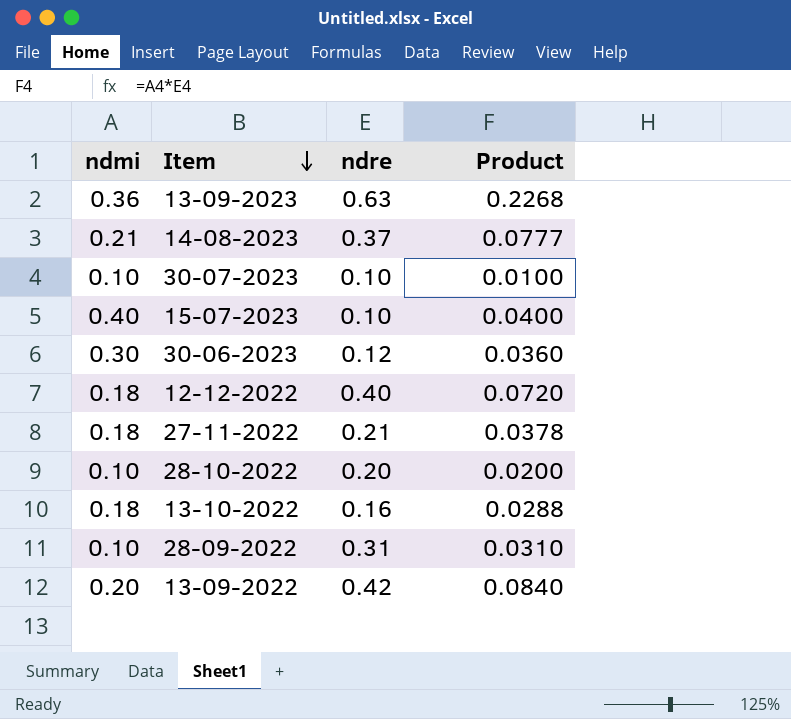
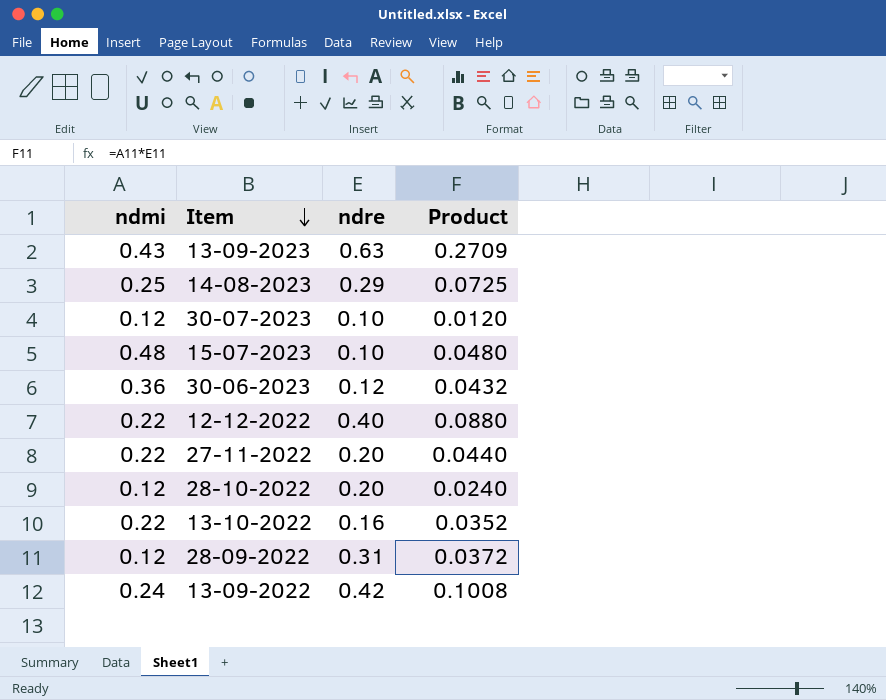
13-09-2023 | ndmi: 0.36 -> 0.43
13-09-2023 | Product: 0.2268 -> 0.2709
14-08-2023 | ndmi: 0.21 -> 0.25
14-08-2023 | ndre: 0.37 -> 0.29
14-08-2023 | Product: 0.0777 -> 0.0725
30-07-2023 | ndmi: 0.10 -> 0.12
30-07-2023 | Product: 0.0100 -> 0.0120
15-07-2023 | ndmi: 0.40 -> 0.48
15-07-2023 | Product: 0.0400 -> 0.0480
30-06-2023 | ndmi: 0.30 -> 0.36
30-06-2023 | Product: 0.0360 -> 0.0432
12-12-2022 | ndmi: 0.18 -> 0.22
12-12-2022 | Product: 0.0720 -> 0.0880
27-11-2022 | ndmi: 0.18 -> 0.22
27-11-2022 | ndre: 0.21 -> 0.20
27-11-2022 | Product: 0.0378 -> 0.0440
28-10-2022 | ndmi: 0.10 -> 0.12
28-10-2022 | Product: 0.0200 -> 0.0240
13-10-2022 | ndmi: 0.18 -> 0.22
13-10-2022 | Product: 0.0288 -> 0.0352
28-09-2022 | ndmi: 0.10 -> 0.12
28-09-2022 | Product: 0.0310 -> 0.0372
13-09-2022 | ndmi: 0.20 -> 0.24
13-09-2022 | Product: 0.0840 -> 0.1008

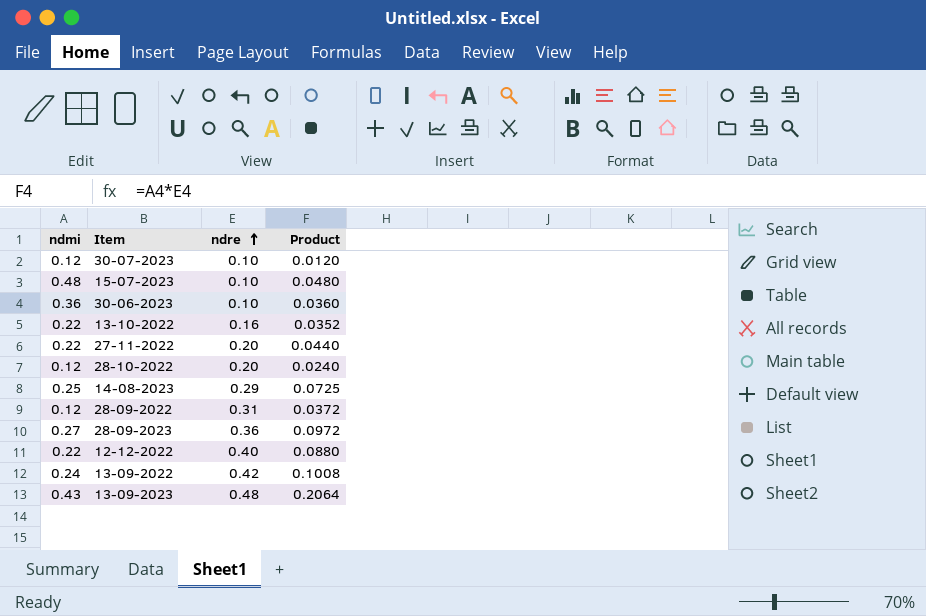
row order: Item descending -> ndre ascending
30-06-2023 | ndre: 0.12 -> 0.10
30-06-2023 | Product: 0.0432 -> 0.0360
row 28-09-2023: none -> 0.27 | 0.36 | 0.0972
13-09-2023 | ndre: 0.63 -> 0.48
13-09-2023 | Product: 0.2709 -> 0.2064

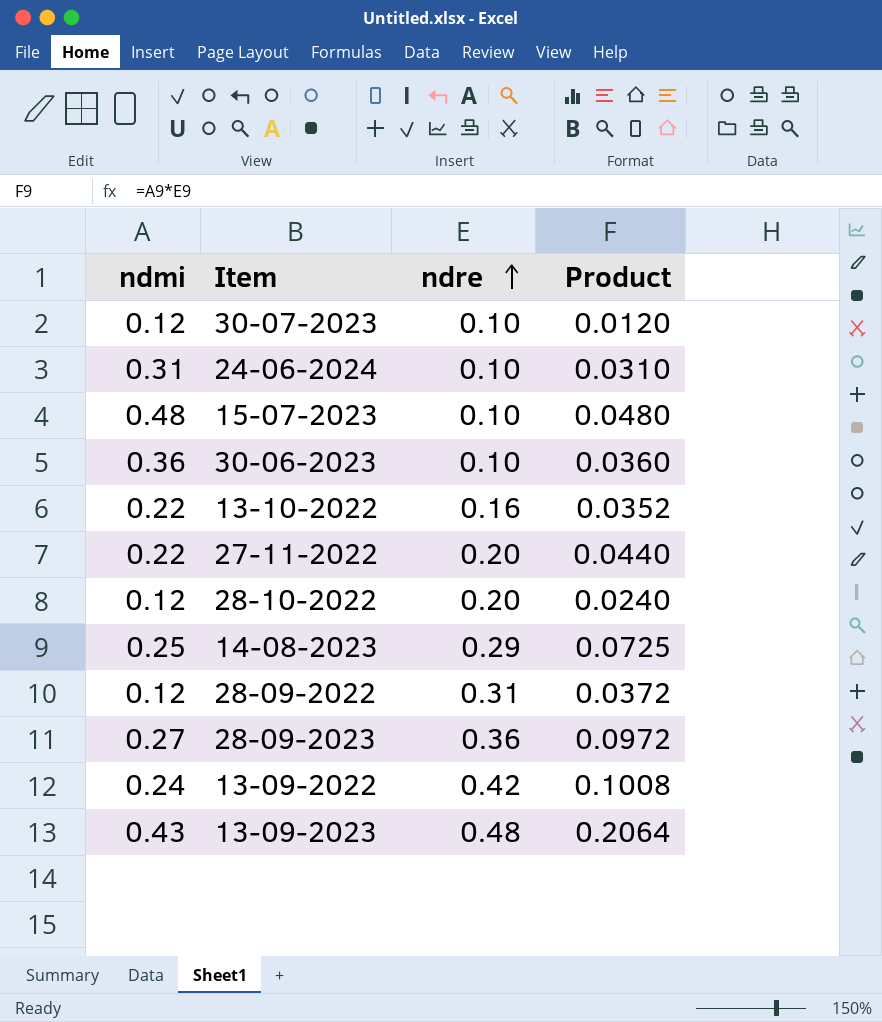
row 12-12-2022: 0.22 | 0.40 | 0.0880 -> none
row 24-06-2024: none -> 0.31 | 0.10 | 0.0310

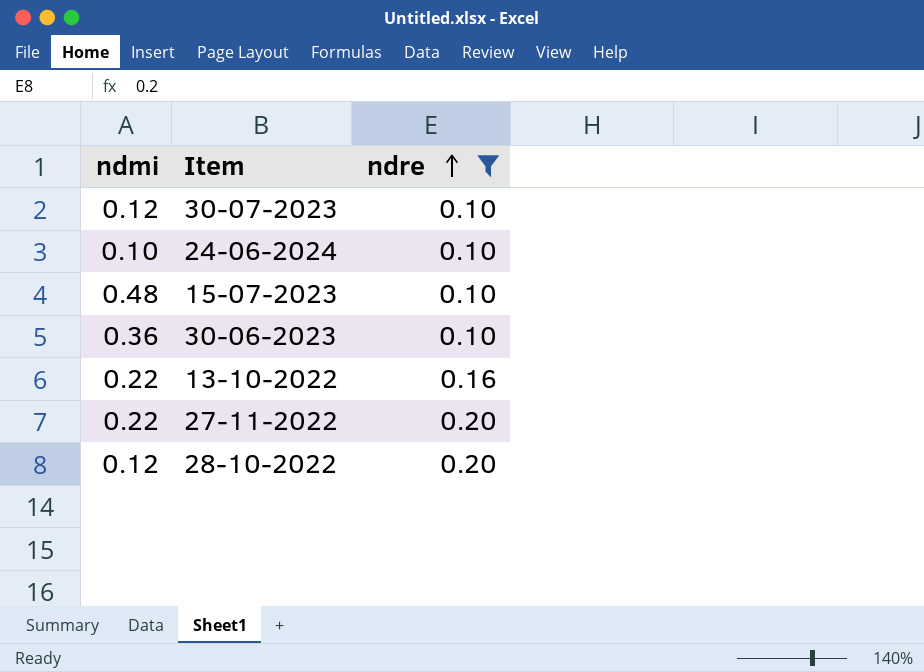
filter: none -> ndre <= 0.20
column Product | formula: [ndmi] * [ndre] -> none
24-06-2024 | ndmi: 0.31 -> 0.10

